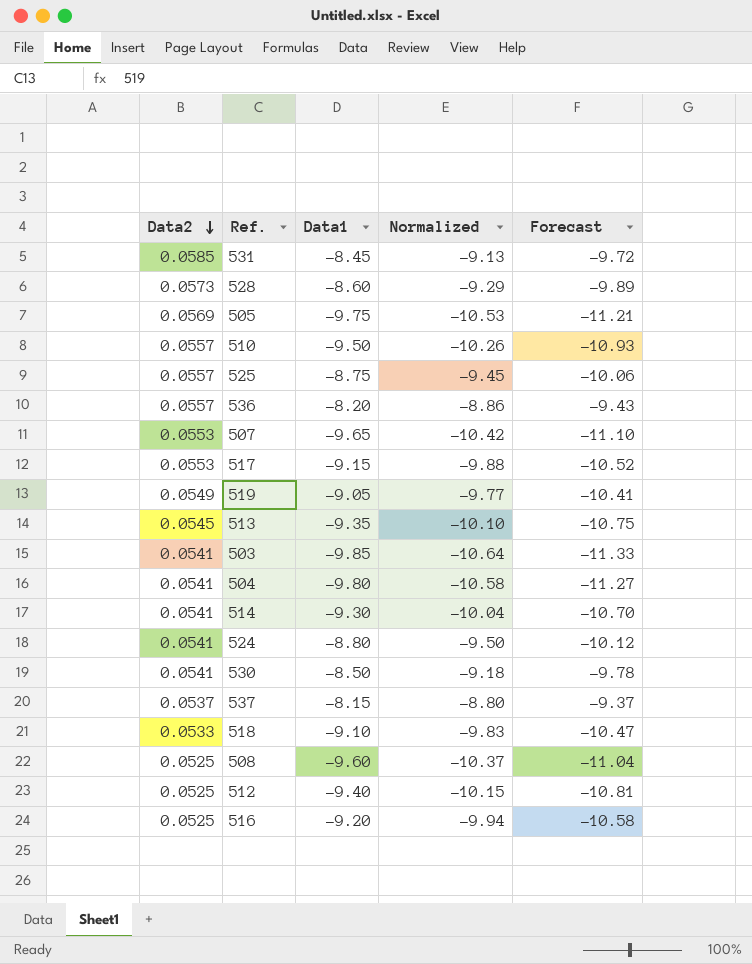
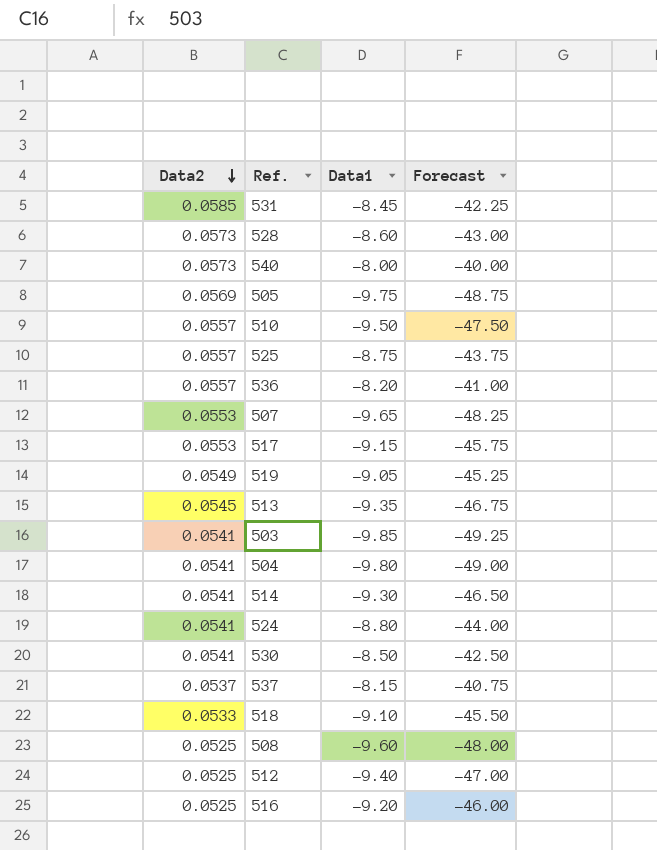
column Normalized | formula: [Data1] * 1.08 -> none
column Forecast | formula: [Data1] * 1.15 -> [Data1] * 5
row 540: none -> 0.0573 | -8.00 | -40.00

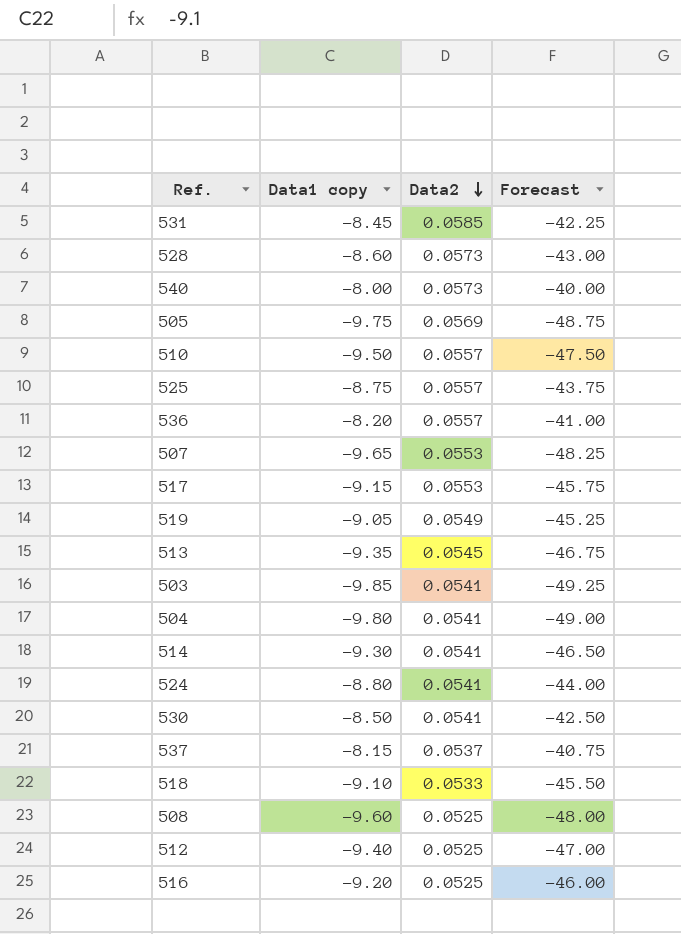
column name: Data1 -> Data1 copy
column Data2 | position: 1 -> 3

